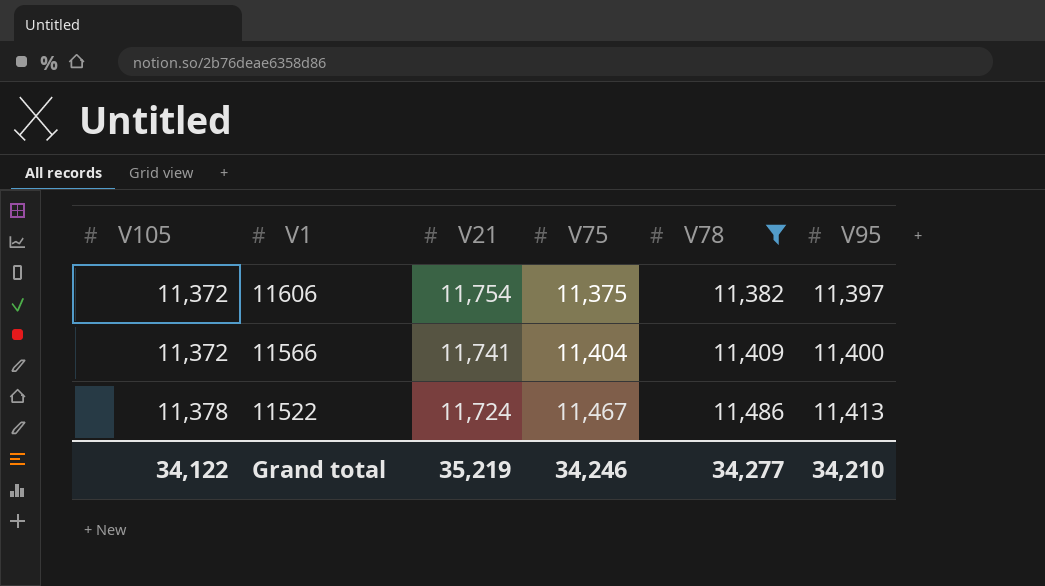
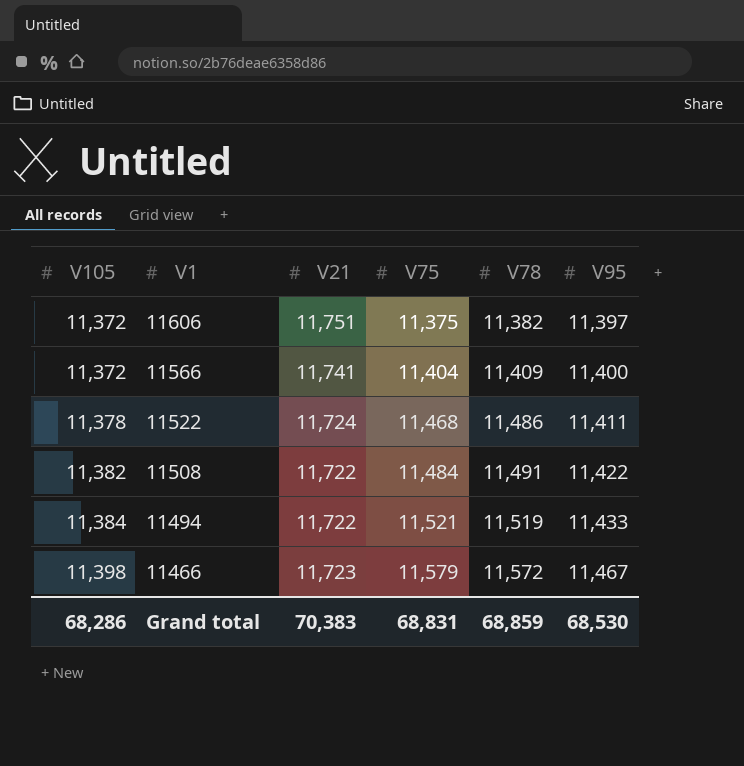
filter: V78 <= 11,486 -> none
11606 | V21: 11,754 -> 11,751
11522 | V75: 11,467 -> 11,468
11522 | V95: 11,413 -> 11,411
Grand total | V105: 34,122 -> 68,286
Grand total | V21: 35,219 -> 70,383
Grand total | V75: 34,246 -> 68,831
Grand total | V78: 34,277 -> 68,859
Grand total | V95: 34,210 -> 68,530

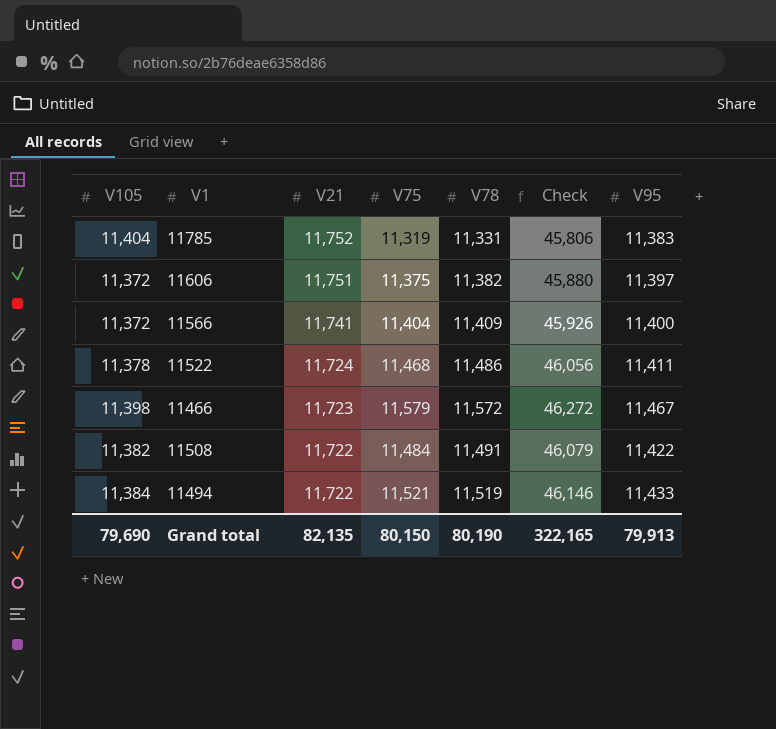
row order: V105 ascending -> V21 descending
column Check | formula: none -> [V105] + [V21] + [V75] + [V78]
row 11785: none -> 11,404 | 11,752 | 11,319 | 11,331 | 45,806 | 11,383
Grand total | V105: 68,286 -> 79,690
Grand total | V21: 70,383 -> 82,135
Grand total | V75: 68,831 -> 80,150
Grand total | V78: 68,859 -> 80,190
Grand total | V95: 68,530 -> 79,913

